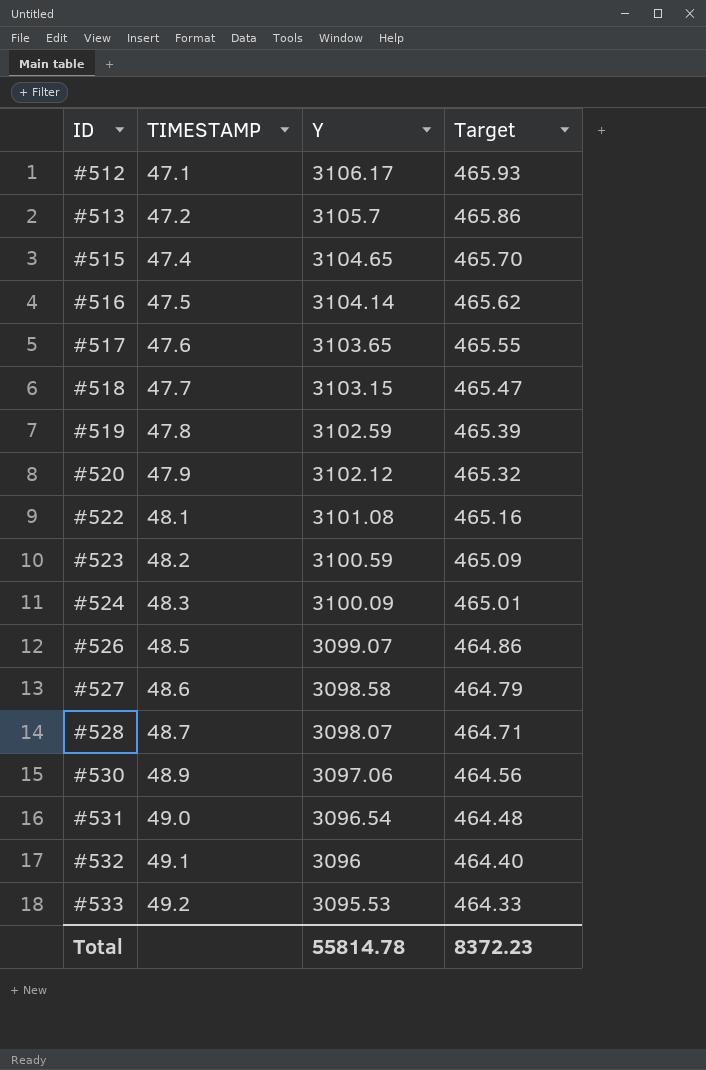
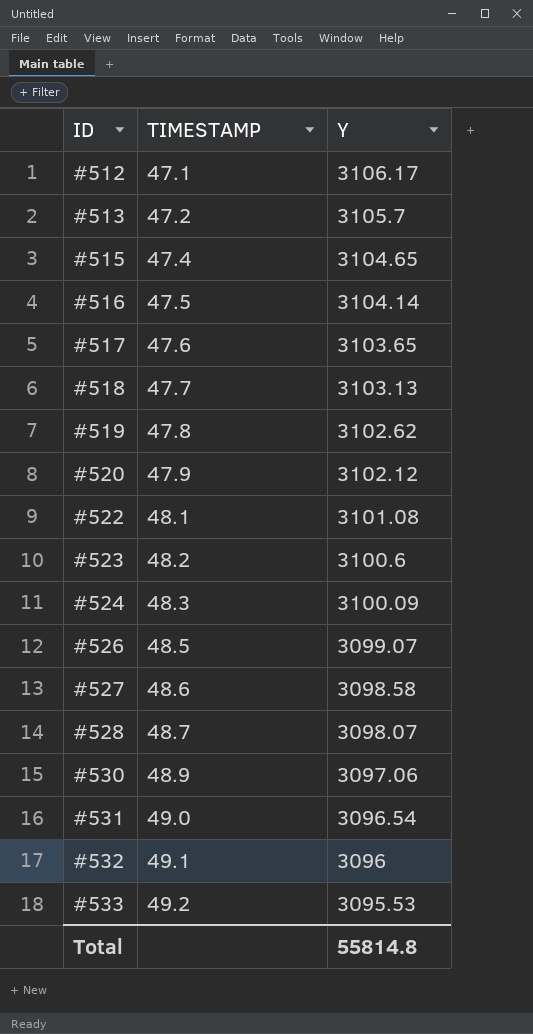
column Target | formula: [Y] * 0.15 -> none
#518 | Y: 3103.15 -> 3103.13
#519 | Y: 3102.59 -> 3102.62
#523 | Y: 3100.59 -> 3100.6
Total | Y: 55814.78 -> 55814.8

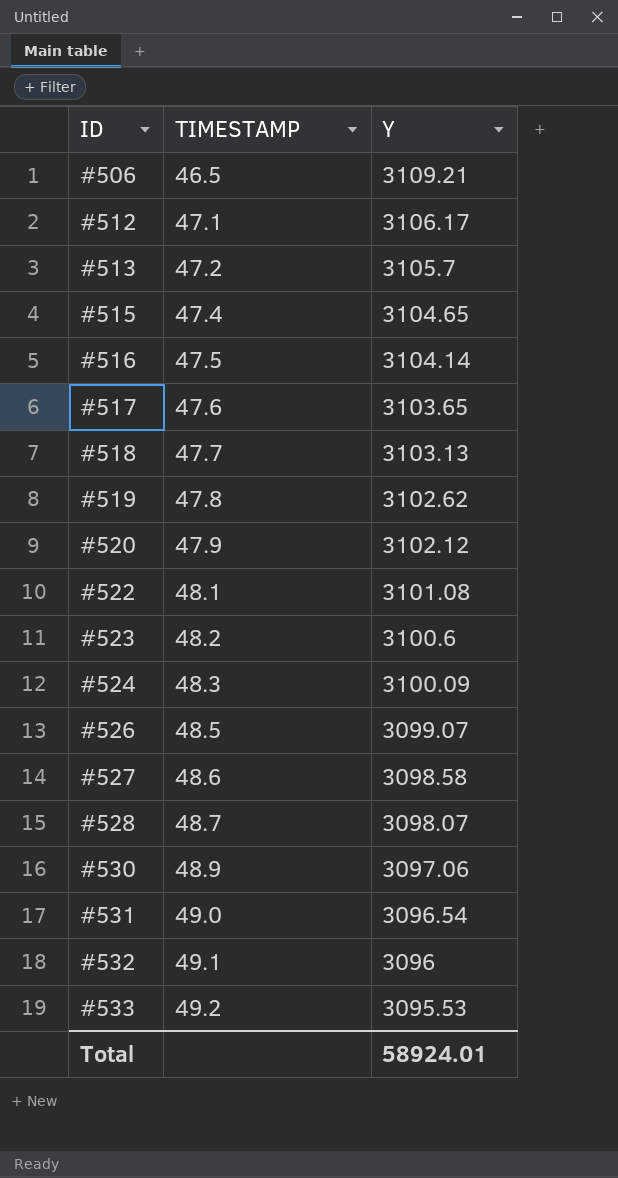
row #506: none -> 46.5 | 3109.21
Total | Y: 55814.8 -> 58924.01

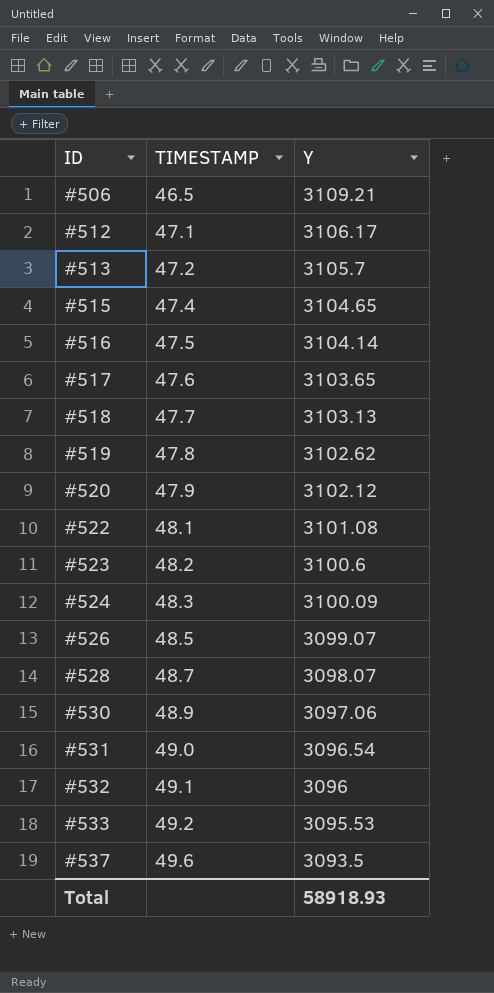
row #527: 48.6 | 3098.58 -> none
row #537: none -> 49.6 | 3093.5
Total | Y: 58924.01 -> 58918.93

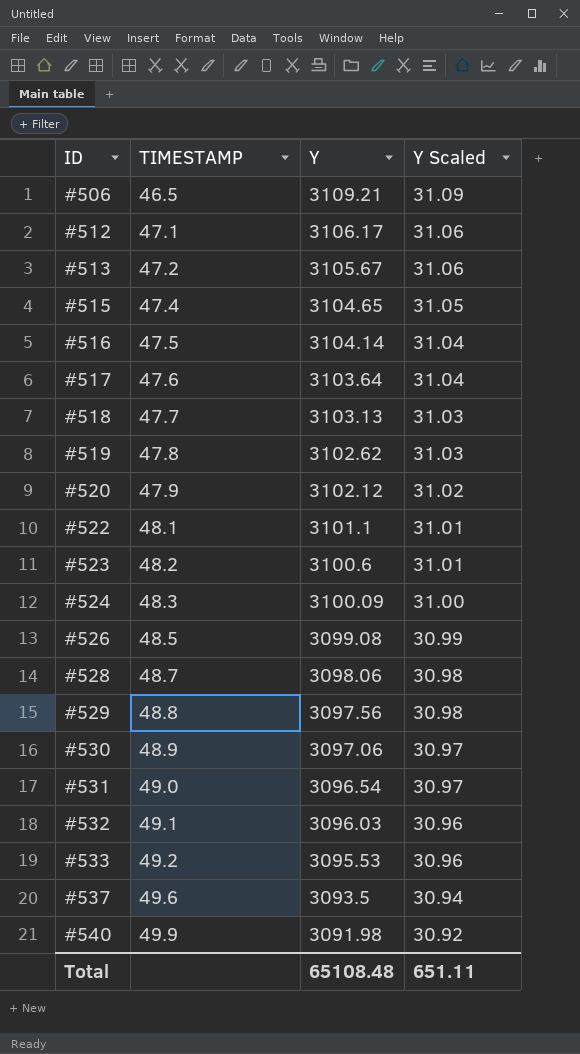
column Y Scaled | formula: none -> [Y] * 0.01
#513 | Y: 3105.7 -> 3105.67
#517 | Y: 3103.65 -> 3103.64
#522 | Y: 3101.08 -> 3101.1
#526 | Y: 3099.07 -> 3099.08
#528 | Y: 3098.07 -> 3098.06
row #529: none -> 48.8 | 3097.56 | 30.98
#532 | Y: 3096 -> 3096.03
row #540: none -> 49.9 | 3091.98 | 30.92
Total | Y: 58918.93 -> 65108.48

